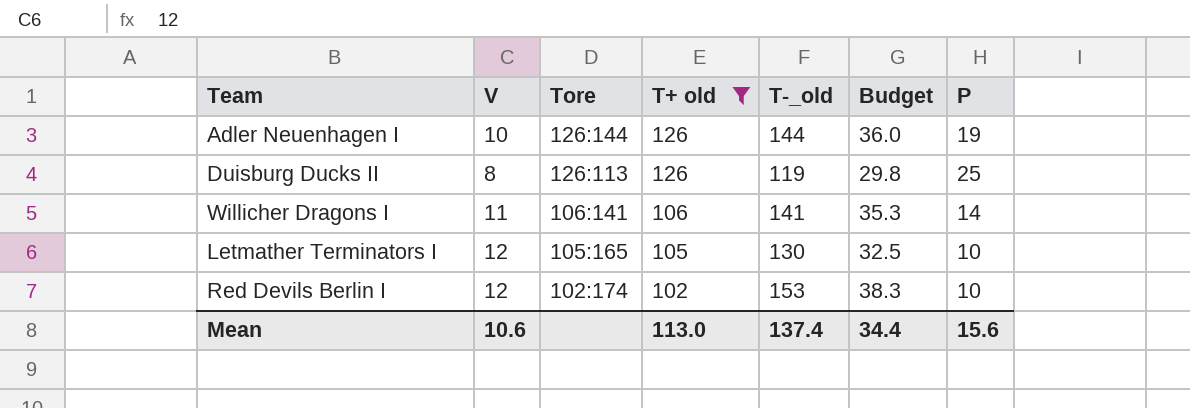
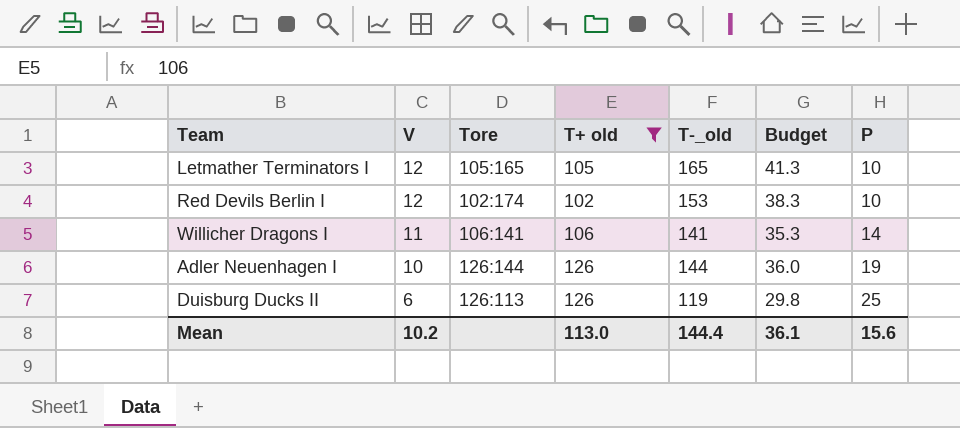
row order: Tore descending -> V descending
Letmather Terminators I | T-_old: 130 -> 165
Letmather Terminators I | Budget: 32.5 -> 41.3
Duisburg Ducks II | V: 8 -> 6
Mean | V: 10.6 -> 10.2
Mean | T-_old: 137.4 -> 144.4
Mean | Budget: 34.4 -> 36.1

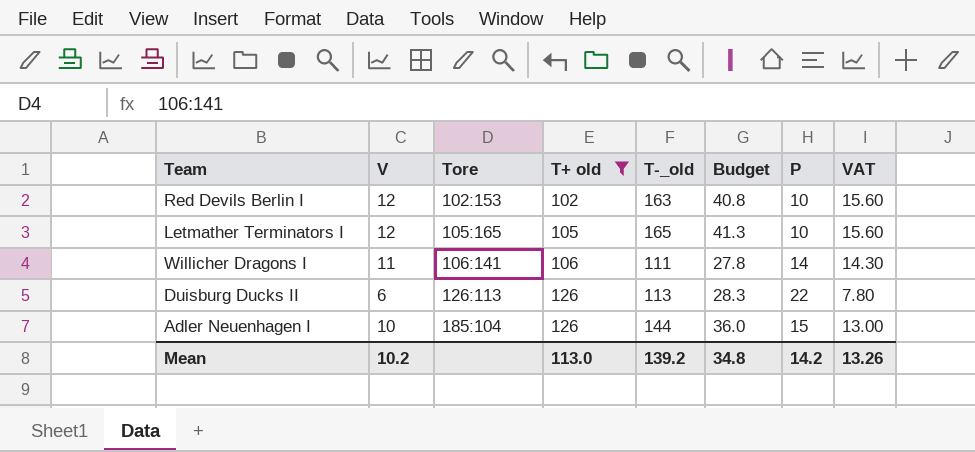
row order: V descending -> Tore ascending
column VAT | formula: none -> [V] * 1.3
Red Devils Berlin I | Tore: 102:174 -> 102:153
Red Devils Berlin I | T-_old: 153 -> 163
Red Devils Berlin I | Budget: 38.3 -> 40.8
Willicher Dragons I | T-_old: 141 -> 111
Willicher Dragons I | Budget: 35.3 -> 27.8
Duisburg Ducks II | T-_old: 119 -> 113
Duisburg Ducks II | Budget: 29.8 -> 28.3
Duisburg Ducks II | P: 25 -> 22
Adler Neuenhagen I | Tore: 126:144 -> 185:104
Adler Neuenhagen I | P: 19 -> 15
Mean | T-_old: 144.4 -> 139.2
Mean | Budget: 36.1 -> 34.8
Mean | P: 15.6 -> 14.2

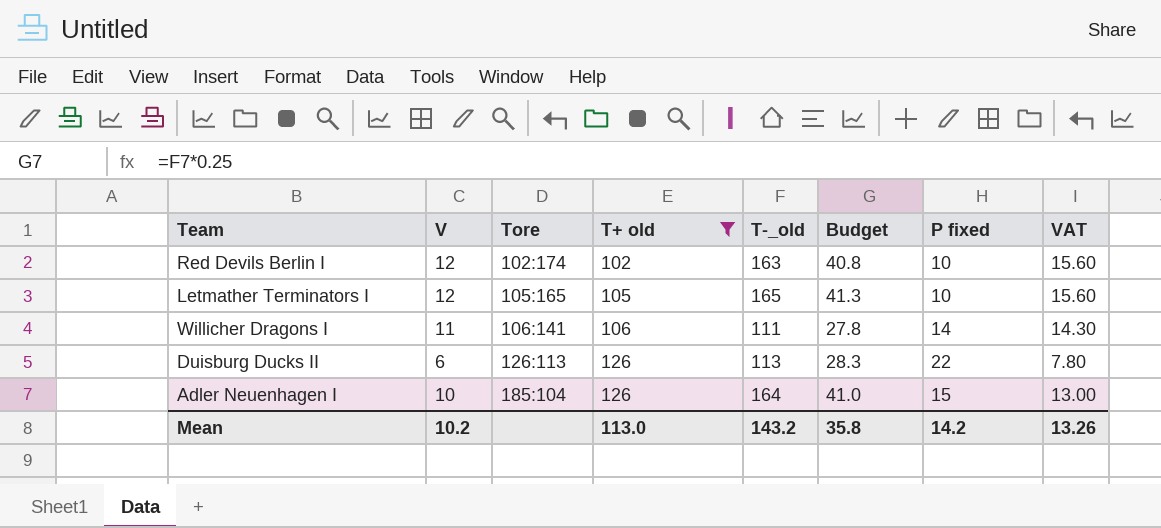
column name: P -> P fixed
Red Devils Berlin I | Tore: 102:153 -> 102:174
Adler Neuenhagen I | T-_old: 144 -> 164
Adler Neuenhagen I | Budget: 36.0 -> 41.0
Mean | T-_old: 139.2 -> 143.2
Mean | Budget: 34.8 -> 35.8

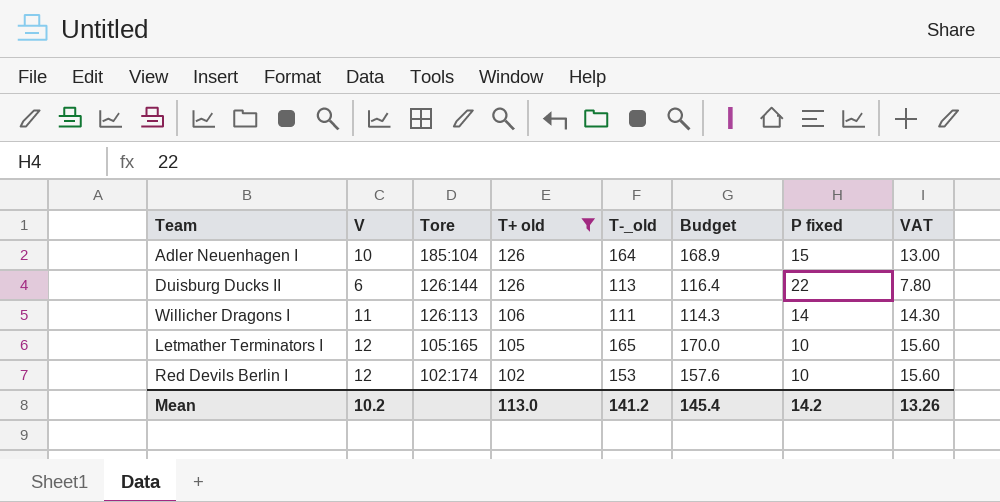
row order: Tore ascending -> Tore descending
column Budget | formula: [T-_old] * 0.25 -> [T-_old] * 1.03
Duisburg Ducks II | Tore: 126:113 -> 126:144
Willicher Dragons I | Tore: 106:141 -> 126:113
Red Devils Berlin I | T-_old: 163 -> 153
Mean | T-_old: 143.2 -> 141.2
Mean | Budget: 35.8 -> 145.4

